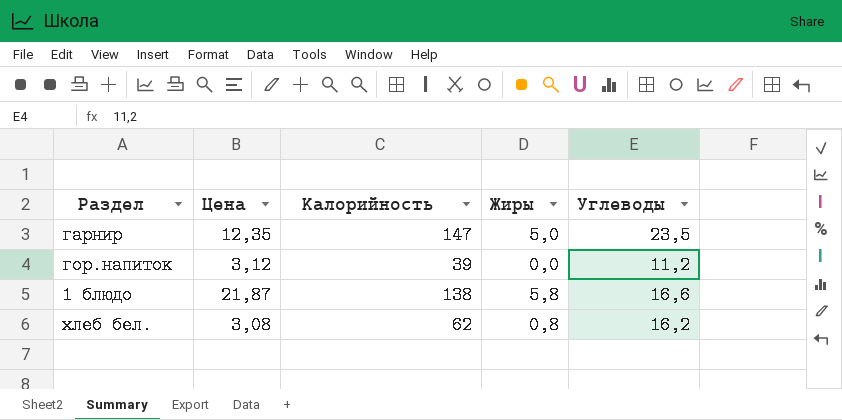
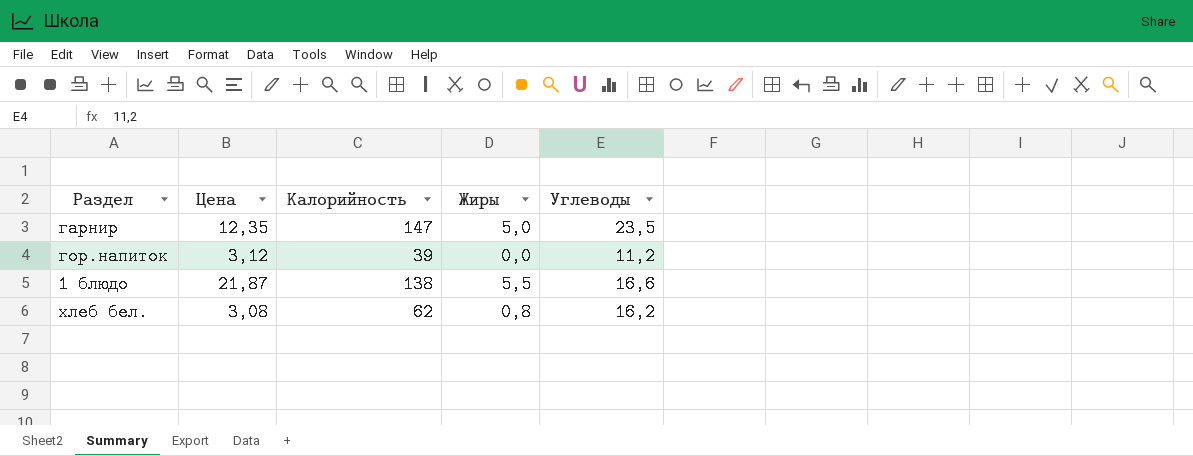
1 блюдо | Жиры: 5,8 -> 5,5

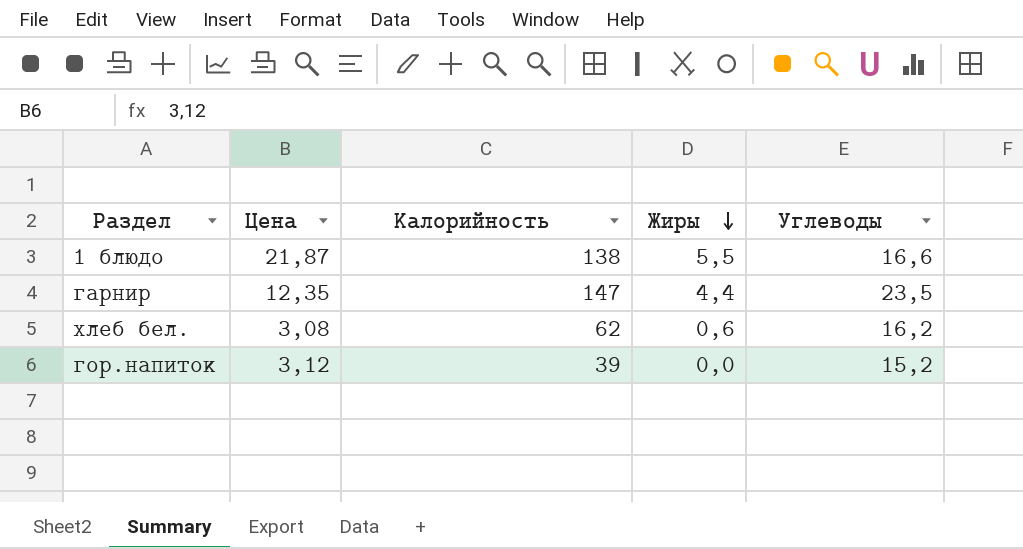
row order: none -> Жиры descending
гарнир | Жиры: 5,0 -> 4,4
хлеб бел. | Жиры: 0,8 -> 0,6
гор.напиток | Углеводы: 11,2 -> 15,2

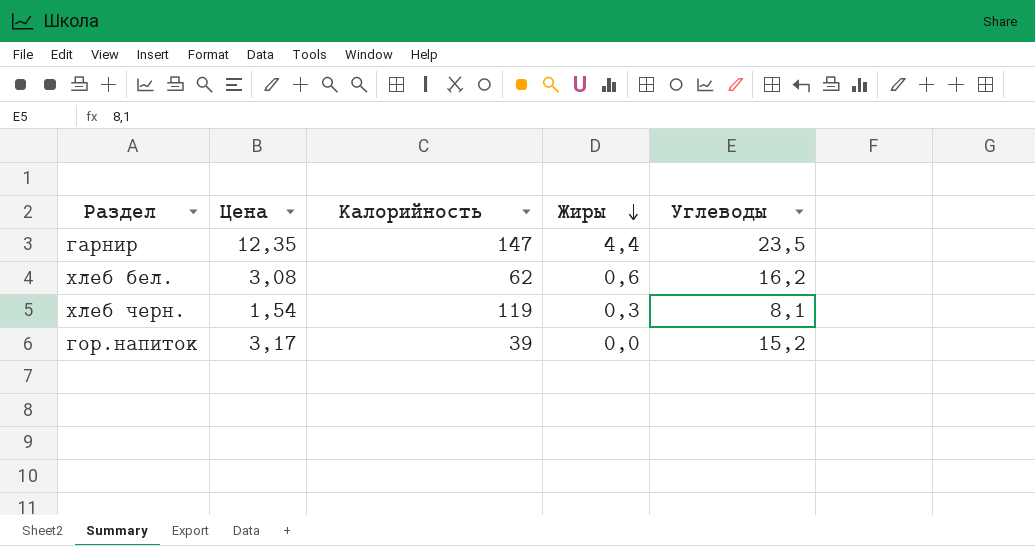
row 1 блюдо: 21,87 | 138 | 5,5 | 16,6 -> none
row хлеб черн.: none -> 1,54 | 119 | 0,3 | 8,1
гор.напиток | Цена: 3,12 -> 3,17

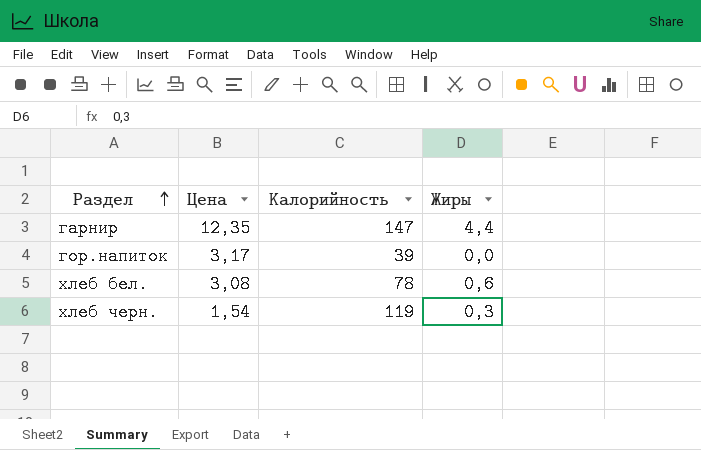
row order: Жиры descending -> Раздел ascending
column Углеводы | position: 5 -> none
хлеб бел. | Калорийность: 62 -> 78

